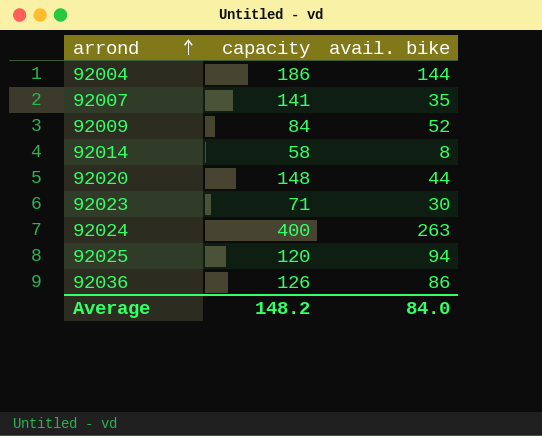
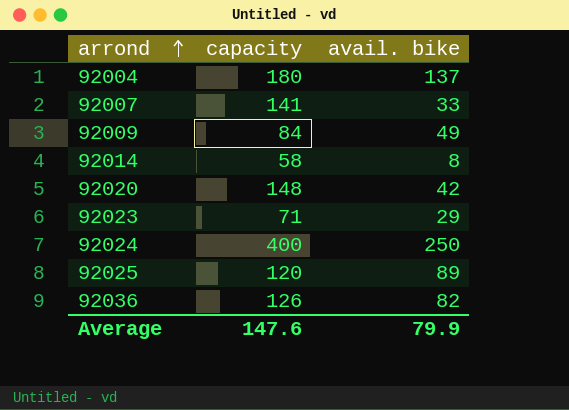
92004 | capacity: 186 -> 180
92004 | avail. bike: 144 -> 137
92007 | avail. bike: 35 -> 33
92009 | avail. bike: 52 -> 49
92020 | avail. bike: 44 -> 42
92023 | avail. bike: 30 -> 29
92024 | avail. bike: 263 -> 250
92025 | avail. bike: 94 -> 89
92036 | avail. bike: 86 -> 82
Average | capacity: 148.2 -> 147.6
Average | avail. bike: 84.0 -> 79.9

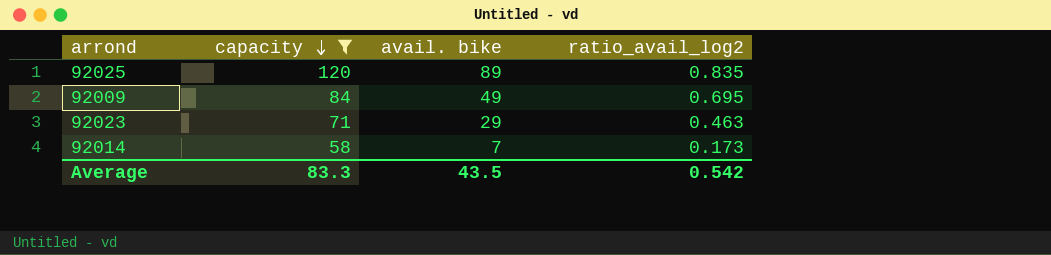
filter: none -> capacity <= 120
row order: arrond ascending -> capacity descending
column ratio_avail_log2 | position: none -> 4
92014 | avail. bike: 8 -> 7
Average | capacity: 147.6 -> 83.3
Average | avail. bike: 79.9 -> 43.5

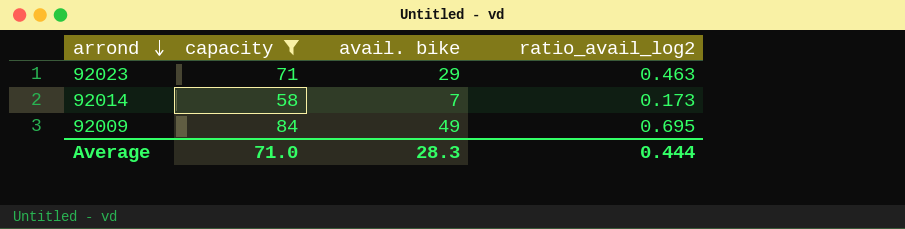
row order: capacity descending -> arrond descending
row 92025: 120 | 89 | 0.835 -> none
Average | capacity: 83.3 -> 71.0
Average | avail. bike: 43.5 -> 28.3
Average | ratio_avail_log2: 0.542 -> 0.444

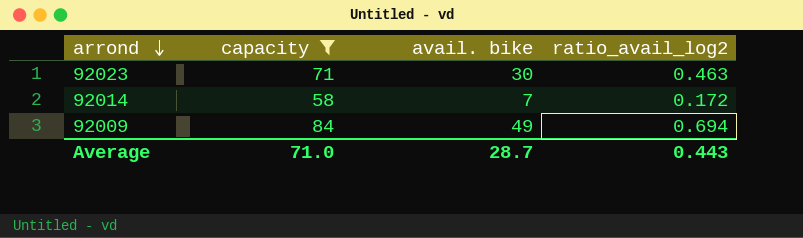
92023 | avail. bike: 29 -> 30
92014 | ratio_avail_log2: 0.173 -> 0.172
92009 | ratio_avail_log2: 0.695 -> 0.694
Average | avail. bike: 28.3 -> 28.7
Average | ratio_avail_log2: 0.444 -> 0.443

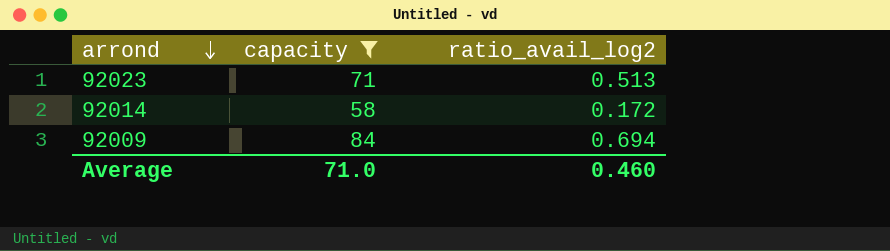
column avail. bike | position: 3 -> none
92023 | ratio_avail_log2: 0.463 -> 0.513
Average | ratio_avail_log2: 0.443 -> 0.460

